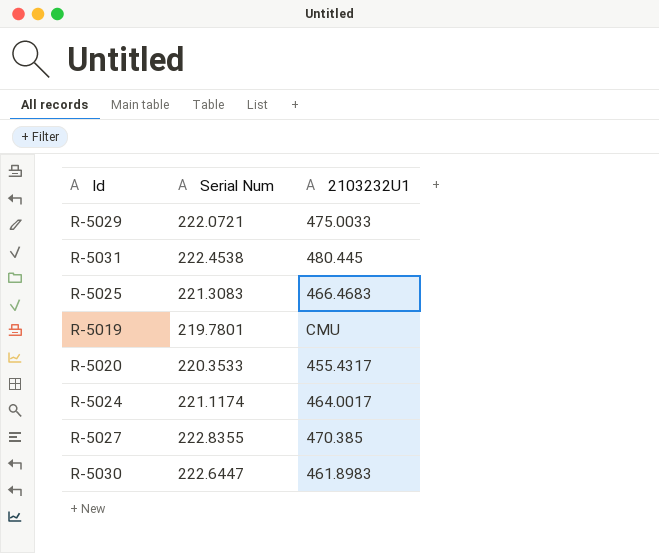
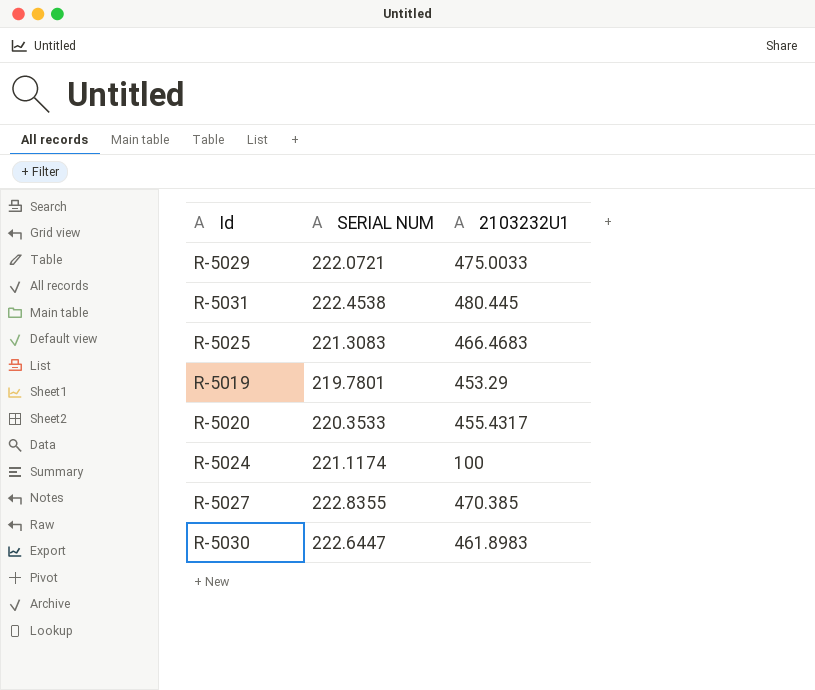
column name: Serial Num -> SERIAL NUM
R-5019 | 2103232U1: CMU -> 453.29
R-5024 | 2103232U1: 464.0017 -> 100

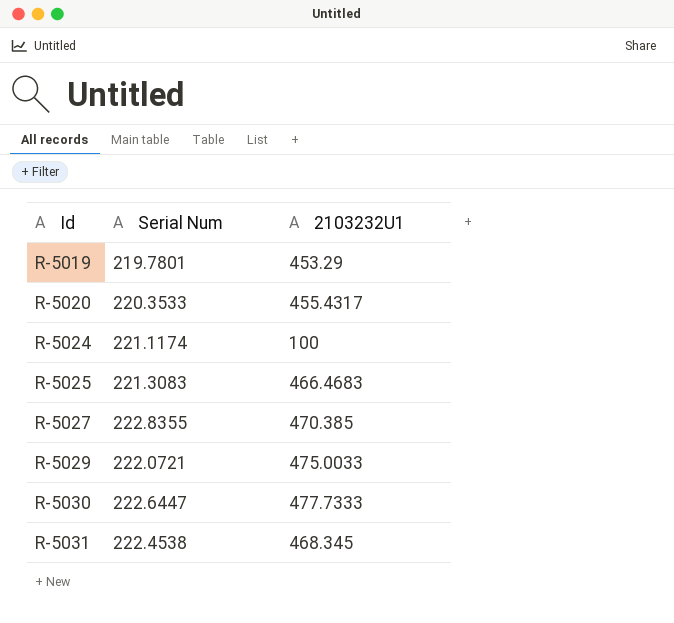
row order: none -> Id ascending
column name: SERIAL NUM -> Serial Num
R-5030 | 2103232U1: 461.8983 -> 477.7333
R-5031 | 2103232U1: 480.445 -> 468.345

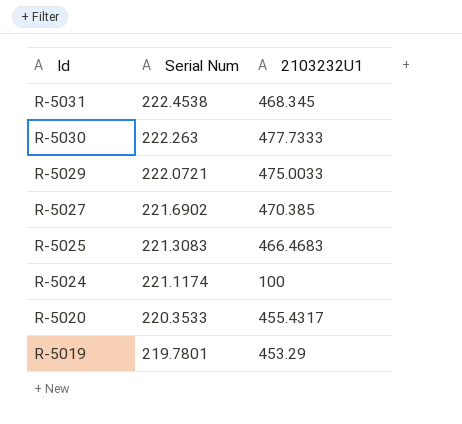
row order: Id ascending -> Id descending
R-5030 | Serial Num: 222.6447 -> 222.263
R-5027 | Serial Num: 222.8355 -> 221.6902

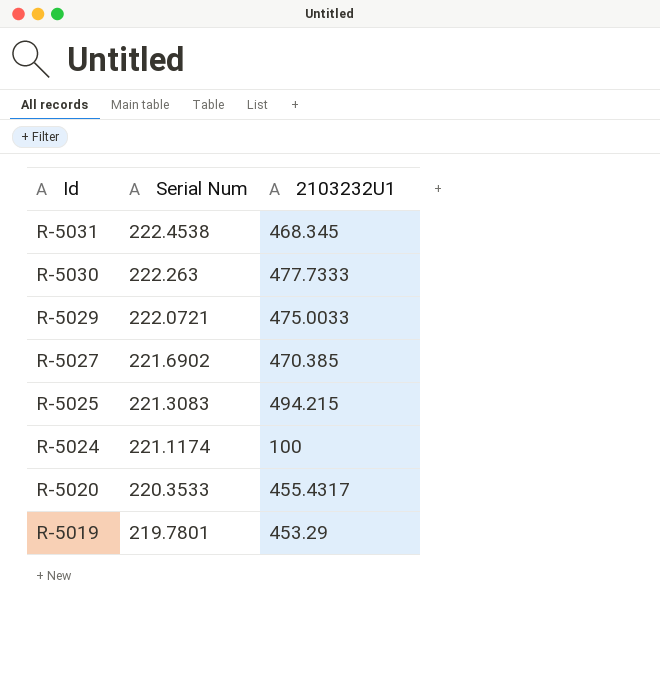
R-5025 | 2103232U1: 466.4683 -> 494.215

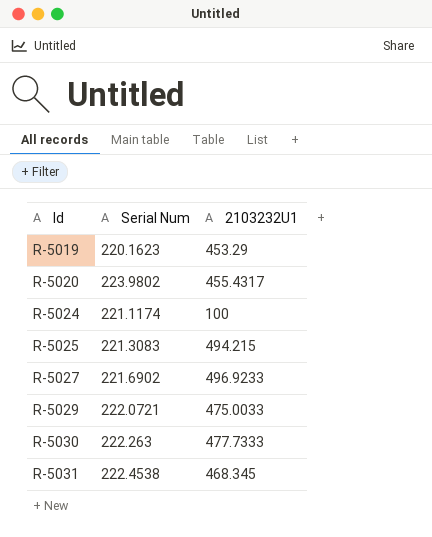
row order: Id descending -> Id ascending
R-5019 | Serial Num: 219.7801 -> 220.1623
R-5020 | Serial Num: 220.3533 -> 223.9802
R-5027 | 2103232U1: 470.385 -> 496.9233

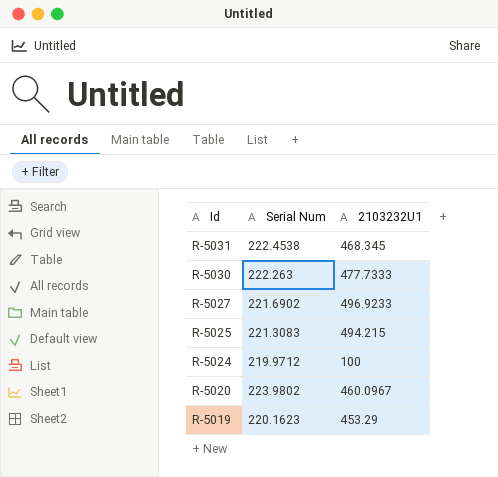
row order: Id ascending -> Id descending
row R-5029: 222.0721 | 475.0033 -> none
R-5024 | Serial Num: 221.1174 -> 219.9712
R-5020 | 2103232U1: 455.4317 -> 460.0967

